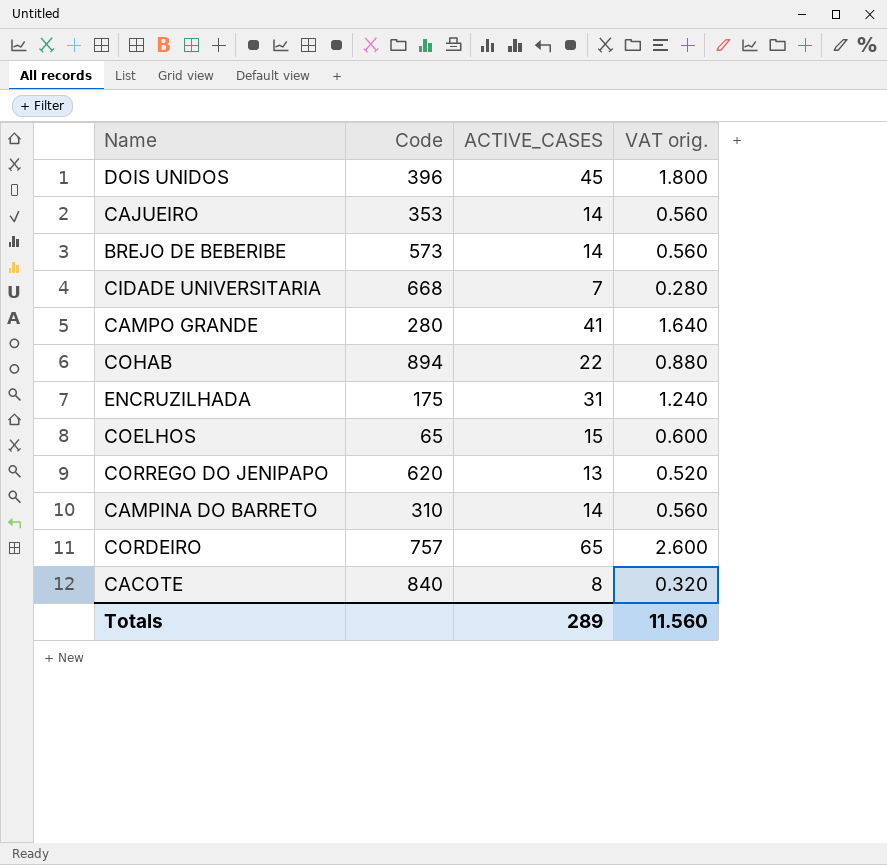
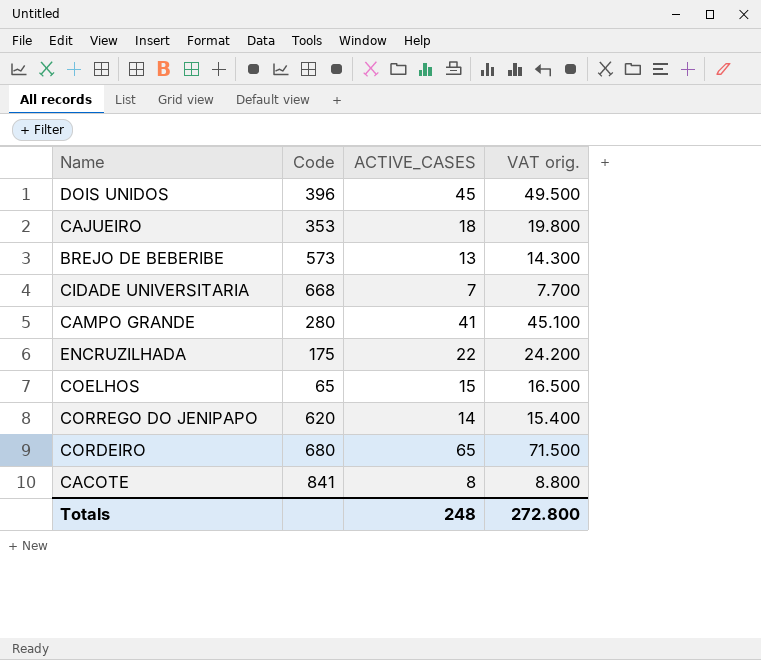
column VAT orig. | formula: [ACTIVE_CASES] * 0.04 -> [ACTIVE_CASES] * 1.1
row COHAB: 894 | 22 | 0.880 -> none
row CAMPINA DO BARRETO: 310 | 14 | 0.560 -> none
CAJUEIRO | ACTIVE_CASES: 14 -> 18
BREJO DE BEBERIBE | ACTIVE_CASES: 14 -> 13
ENCRUZILHADA | ACTIVE_CASES: 31 -> 22
CORREGO DO JENIPAPO | ACTIVE_CASES: 13 -> 14
CORDEIRO | Code: 757 -> 680
CACOTE | Code: 840 -> 841
Totals | ACTIVE_CASES: 289 -> 248
Totals | VAT orig.: 11.560 -> 272.800

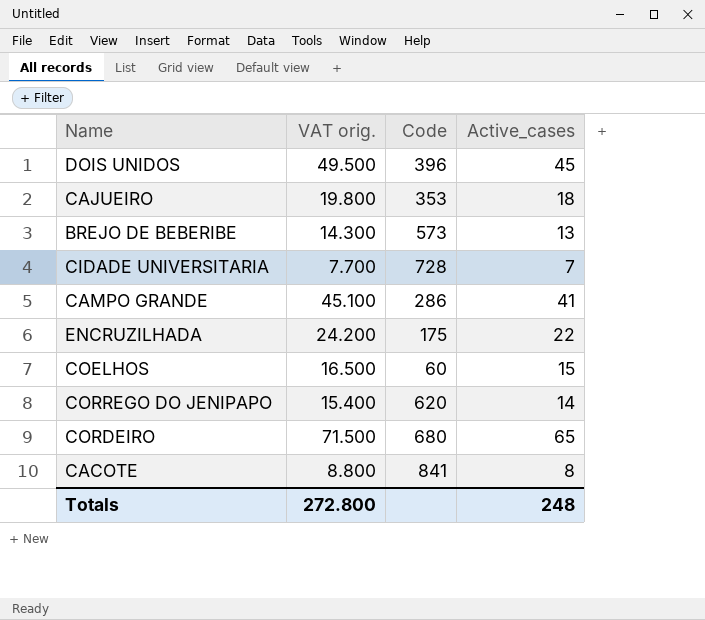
column VAT orig. | position: 4 -> 2
column name: ACTIVE_CASES -> Active_cases
CIDADE UNIVERSITARIA | Code: 668 -> 728
CAMPO GRANDE | Code: 280 -> 286
COELHOS | Code: 65 -> 60

